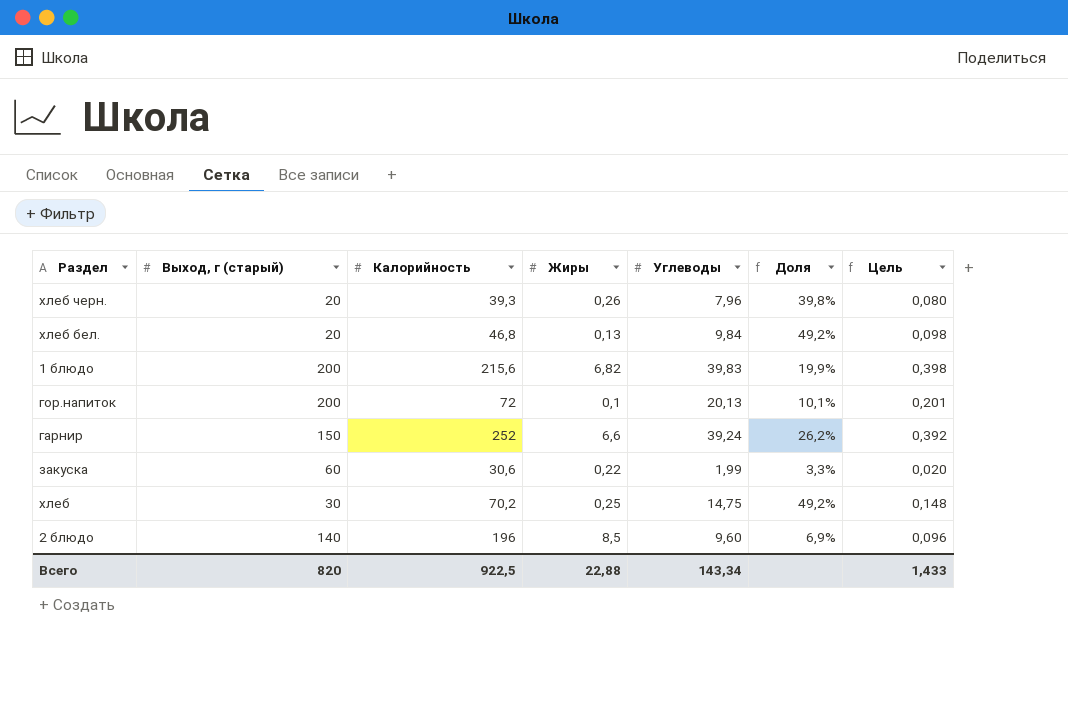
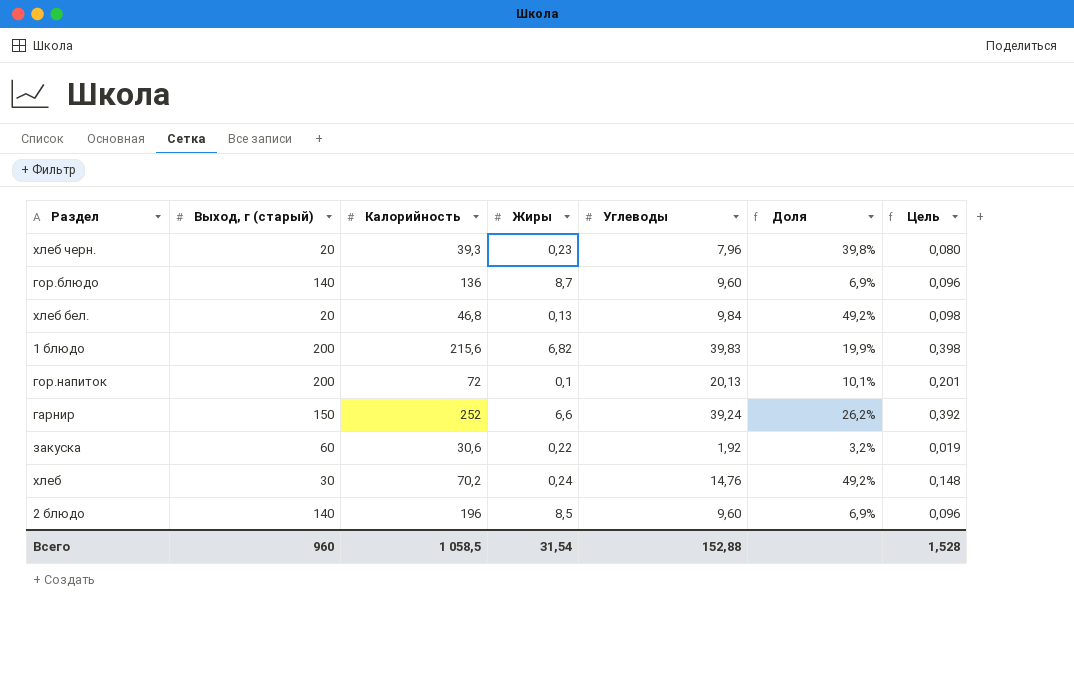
хлеб черн. | Жиры: 0,26 -> 0,23
row гор.блюдо: none -> 140 | 136 | 8,7 | 9,60 | 6,9% | 0,096
закуска | Углеводы: 1,99 -> 1,92
закуска | Доля: 3,3% -> 3,2%
закуска | Цель: 0,020 -> 0,019
хлеб | Жиры: 0,25 -> 0,24
хлеб | Углеводы: 14,75 -> 14,76
Всего | Выход, г (старый): 820 -> 960
Всего | Калорийность: 922,5 -> 1 058,5
Всего | Жиры: 22,88 -> 31,54
Всего | Углеводы: 143,34 -> 152,88
Всего | Цель: 1,433 -> 1,528

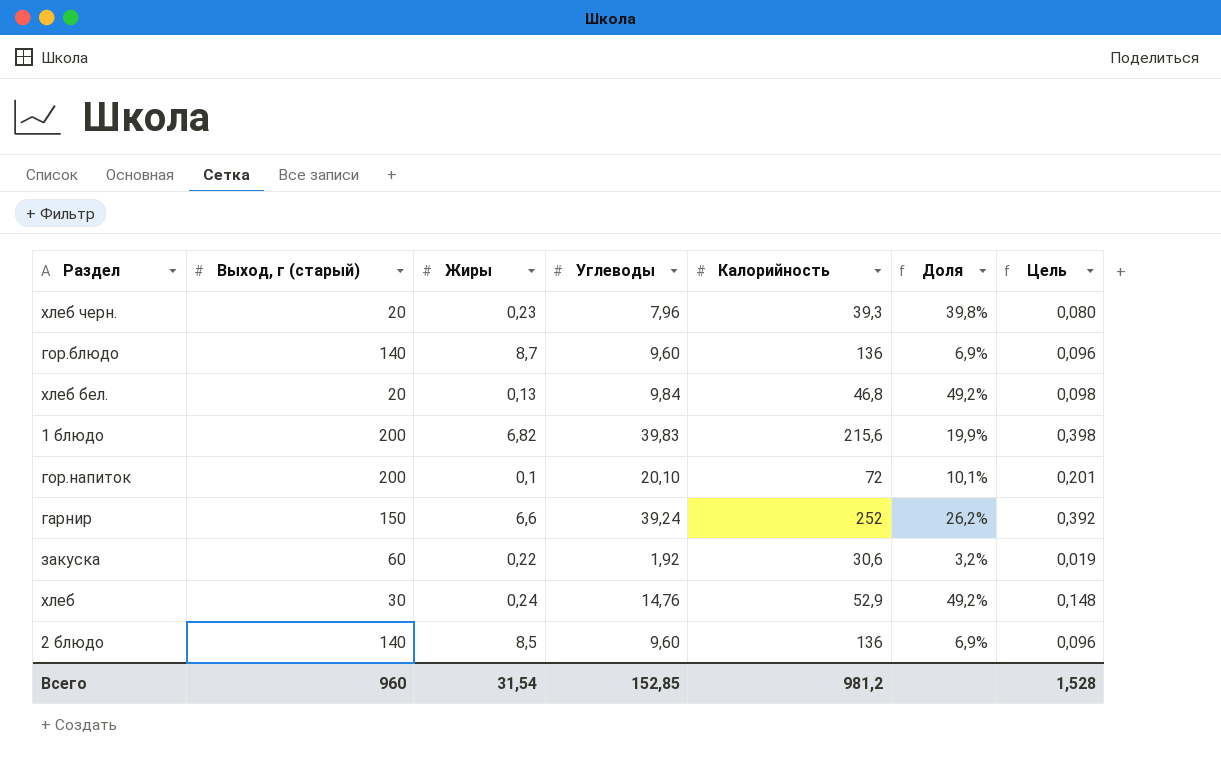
column Калорийность | position: 3 -> 5
гор.напиток | Углеводы: 20,13 -> 20,10
хлеб | Калорийность: 70,2 -> 52,9
2 блюдо | Калорийность: 196 -> 136
Всего | Углеводы: 152,88 -> 152,85
Всего | Калорийность: 1 058,5 -> 981,2

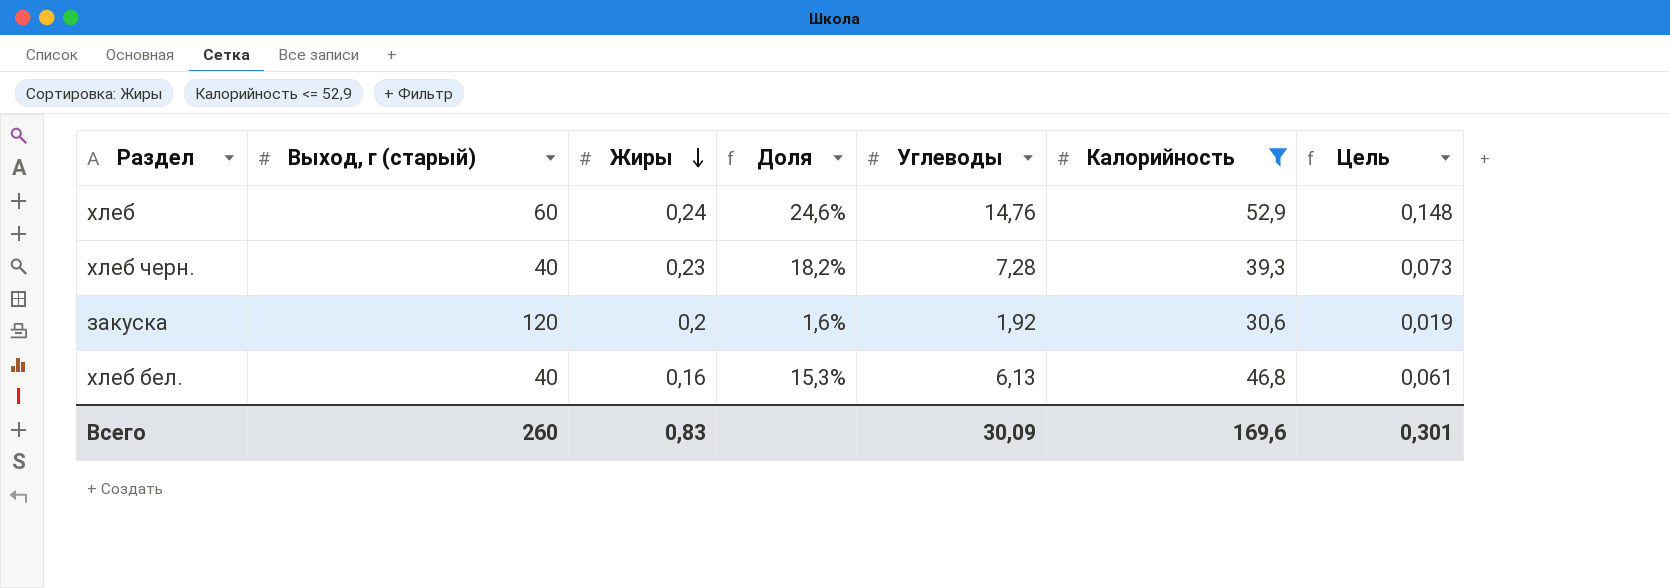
filter: none -> Калорийность <= 52,9
row order: none -> Жиры descending
column Доля | position: 6 -> 4
хлеб | Выход, г (старый): 30 -> 60
хлеб | Доля: 49,2% -> 24,6%
хлеб черн. | Выход, г (старый): 20 -> 40
хлеб черн. | Доля: 39,8% -> 18,2%
хлеб черн. | Углеводы: 7,96 -> 7,28
хлеб черн. | Цель: 0,080 -> 0,073
закуска | Выход, г (старый): 60 -> 120
закуска | Жиры: 0,22 -> 0,2
закуска | Доля: 3,2% -> 1,6%
хлеб бел. | Выход, г (старый): 20 -> 40
хлеб бел. | Жиры: 0,13 -> 0,16
хлеб бел. | Доля: 49,2% -> 15,3%
хлеб бел. | Углеводы: 9,84 -> 6,13
хлеб бел. | Цель: 0,098 -> 0,061
Всего | Выход, г (старый): 960 -> 260
Всего | Жиры: 31,54 -> 0,83
Всего | Углеводы: 152,85 -> 30,09
Всего | Калорийность: 981,2 -> 169,6
Всего | Цель: 1,528 -> 0,301

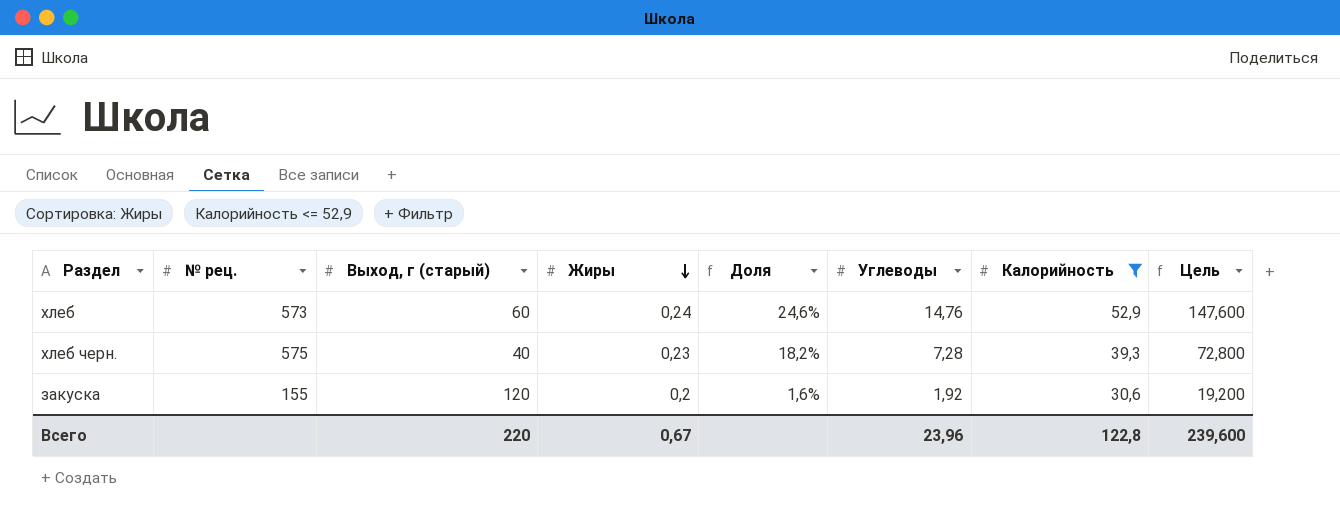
column № рец. | position: none -> 2
column Цель | formula: [Углеводы] * 0,01 -> [Углеводы] * 10
row хлеб бел.: 40 | 0,16 | 15,3% | 6,13 | 46,8 | 0,061 -> none
Всего | Выход, г (старый): 260 -> 220
Всего | Жиры: 0,83 -> 0,67
Всего | Углеводы: 30,09 -> 23,96
Всего | Калорийность: 169,6 -> 122,8
Всего | Цель: 0,301 -> 239,600

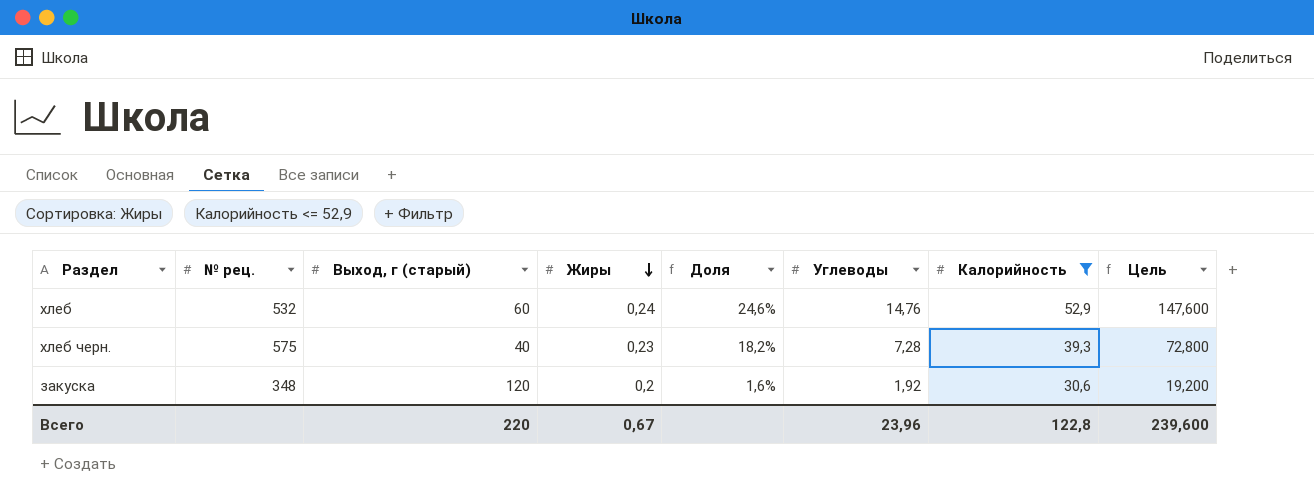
хлеб | № рец.: 573 -> 532
закуска | № рец.: 155 -> 348

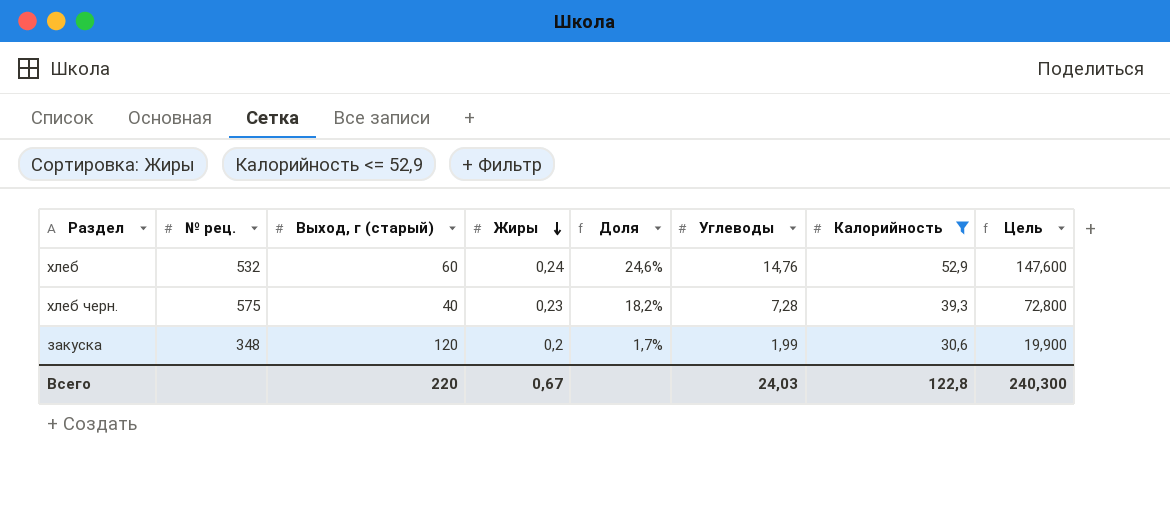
закуска | Доля: 1,6% -> 1,7%
закуска | Углеводы: 1,92 -> 1,99
закуска | Цель: 19,200 -> 19,900
Всего | Углеводы: 23,96 -> 24,03
Всего | Цель: 239,600 -> 240,300

